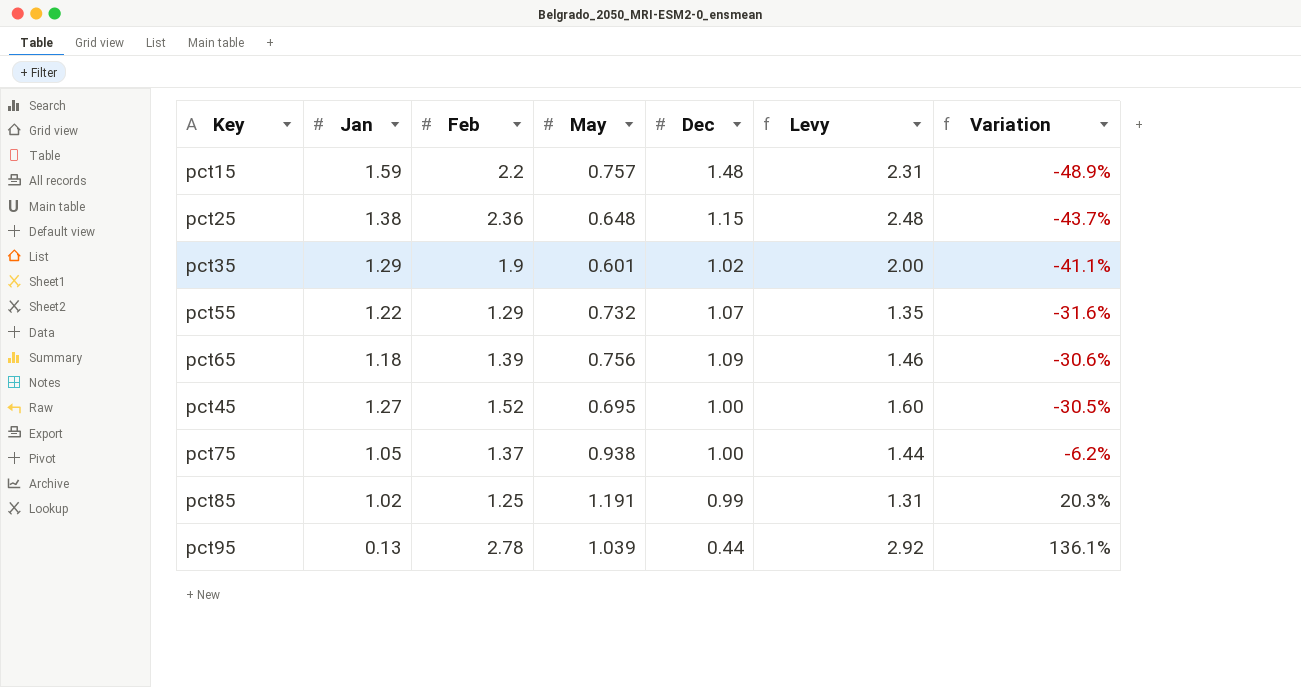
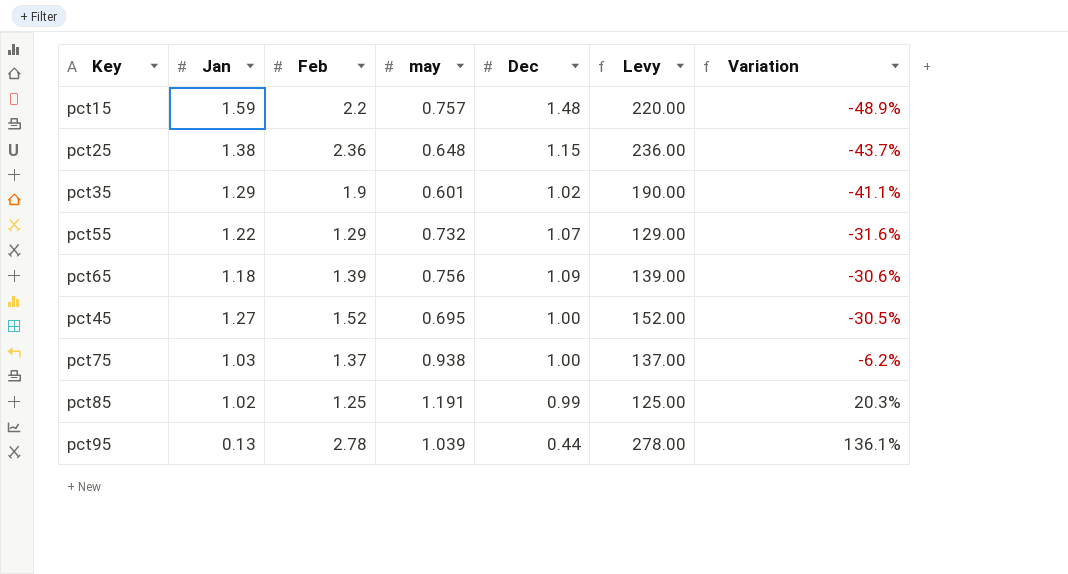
column name: May -> may
column Levy | formula: [Feb] * 1.05 -> [Feb] * 100
pct75 | Jan: 1.05 -> 1.03

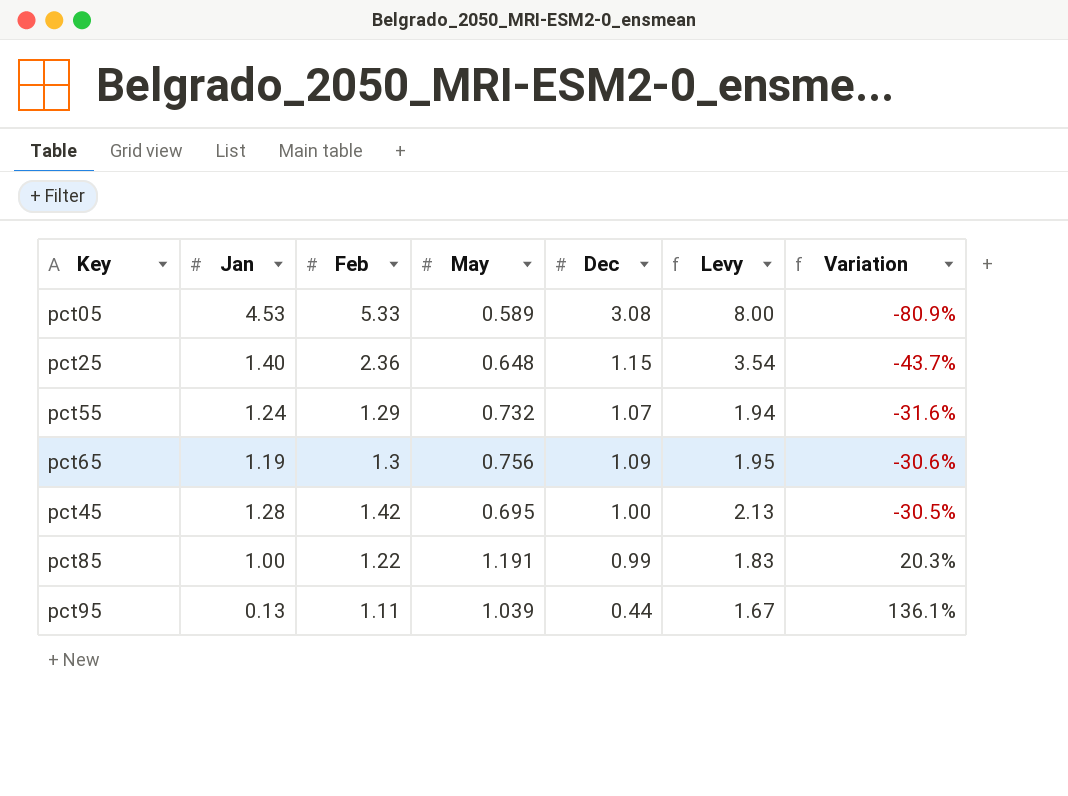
column name: may -> May
column Levy | formula: [Feb] * 100 -> [Feb] * 1.5
row pct15: 1.59 | 2.2 | 0.757 | 1.48 | 220.00 | -48.9% -> none
row pct35: 1.29 | 1.9 | 0.601 | 1.02 | 190.00 | -41.1% -> none
row pct75: 1.03 | 1.37 | 0.938 | 1.00 | 137.00 | -6.2% -> none
row pct05: none -> 4.53 | 5.33 | 0.589 | 3.08 | 8.00 | -80.9%
pct25 | Jan: 1.38 -> 1.40
pct55 | Jan: 1.22 -> 1.24
pct65 | Jan: 1.18 -> 1.19
pct65 | Feb: 1.39 -> 1.3
pct45 | Jan: 1.27 -> 1.28
pct45 | Feb: 1.52 -> 1.42
pct85 | Jan: 1.02 -> 1.00
pct85 | Feb: 1.25 -> 1.22
pct95 | Feb: 2.78 -> 1.11

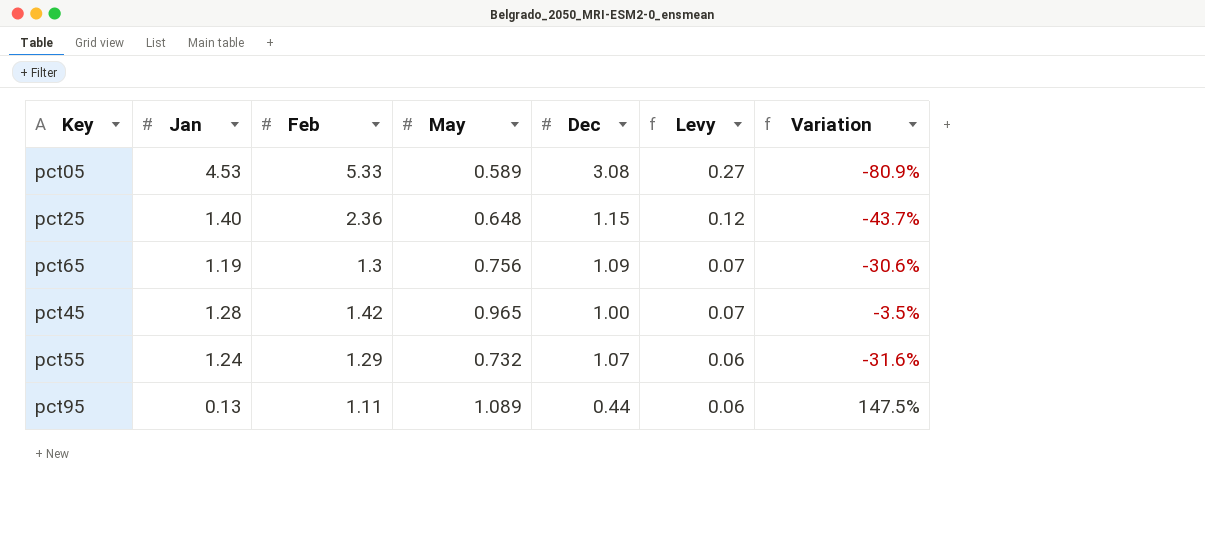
row order: Variation ascending -> Levy descending
column Levy | formula: [Feb] * 1.5 -> [Feb] * 0.05
row pct85: 1.00 | 1.22 | 1.191 | 0.99 | 1.83 | 20.3% -> none
pct45 | May: 0.695 -> 0.965
pct45 | Variation: -30.5% -> -3.5%
pct95 | May: 1.039 -> 1.089
pct95 | Variation: 136.1% -> 147.5%

